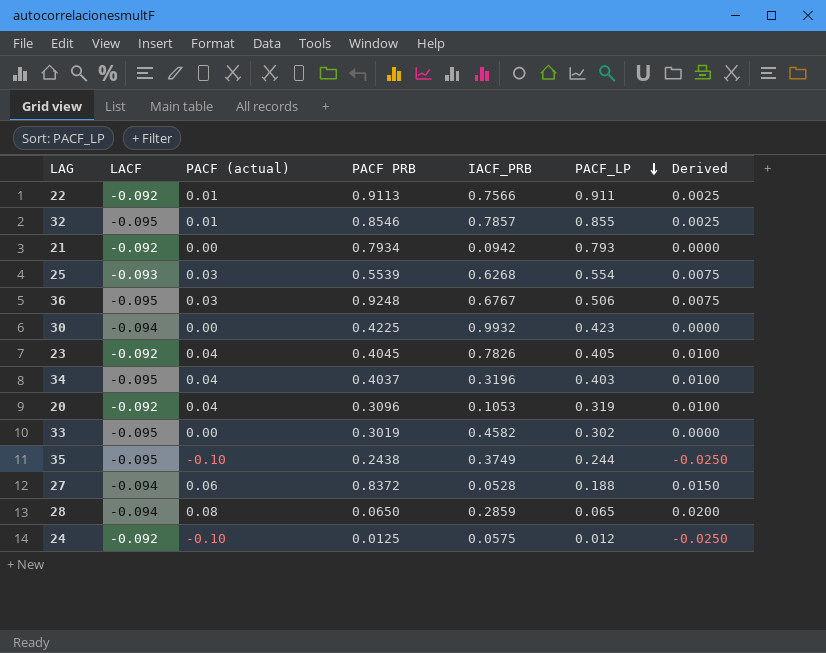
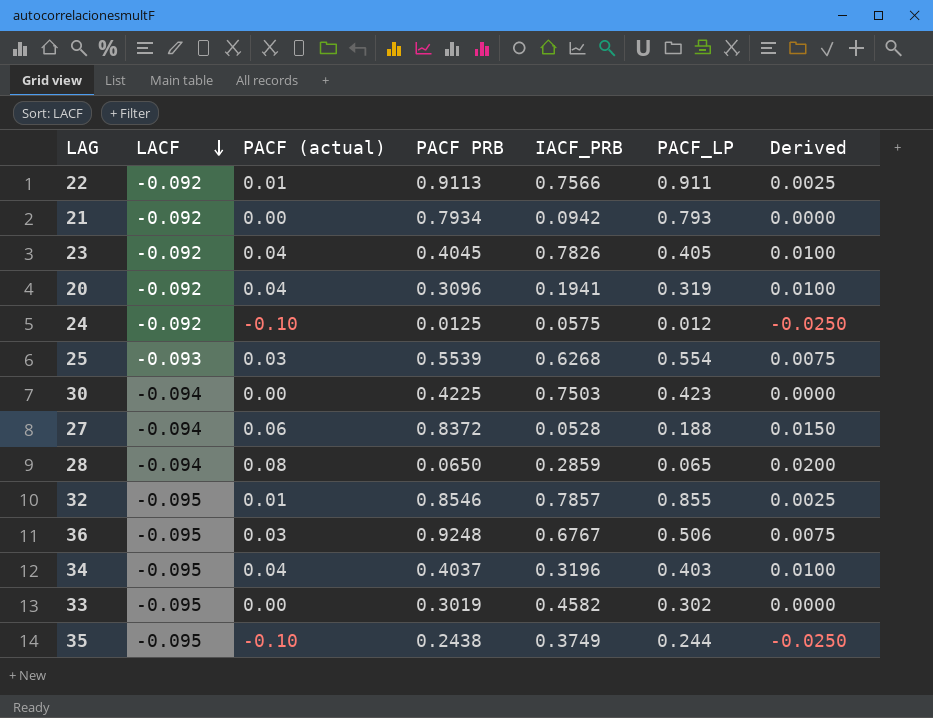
row order: PACF_LP descending -> LACF descending
20 | IACF_PRB: 0.1053 -> 0.1941
30 | IACF_PRB: 0.9932 -> 0.7503

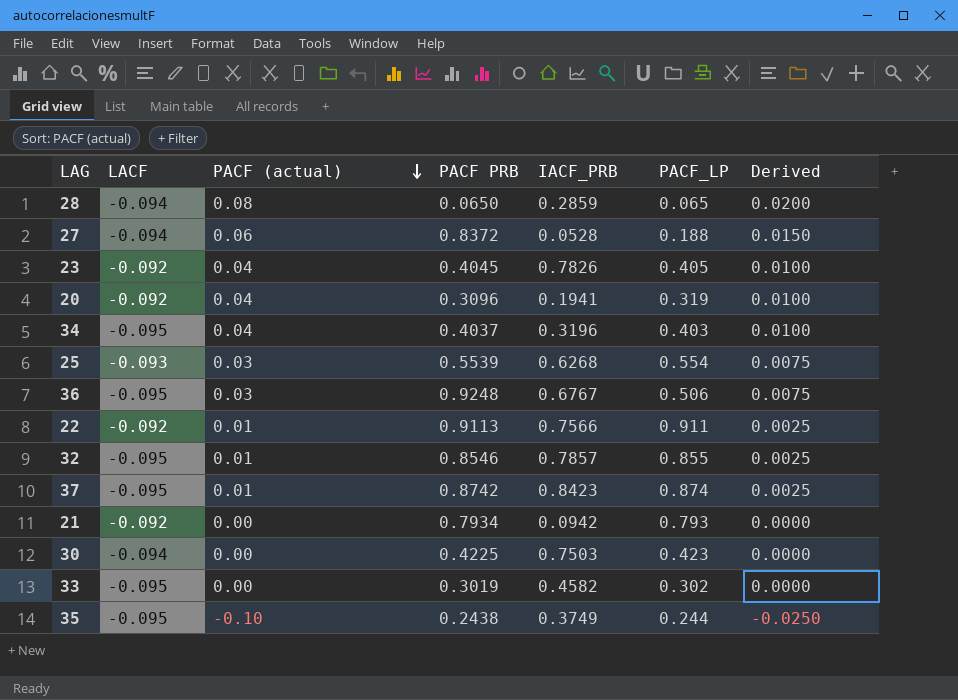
row order: LACF descending -> PACF (actual) descending
row 24: -0.092 | -0.10 | 0.0125 | 0.0575 | 0.012 | -0.0250 -> none
row 37: none -> -0.095 | 0.01 | 0.8742 | 0.8423 | 0.874 | 0.0025

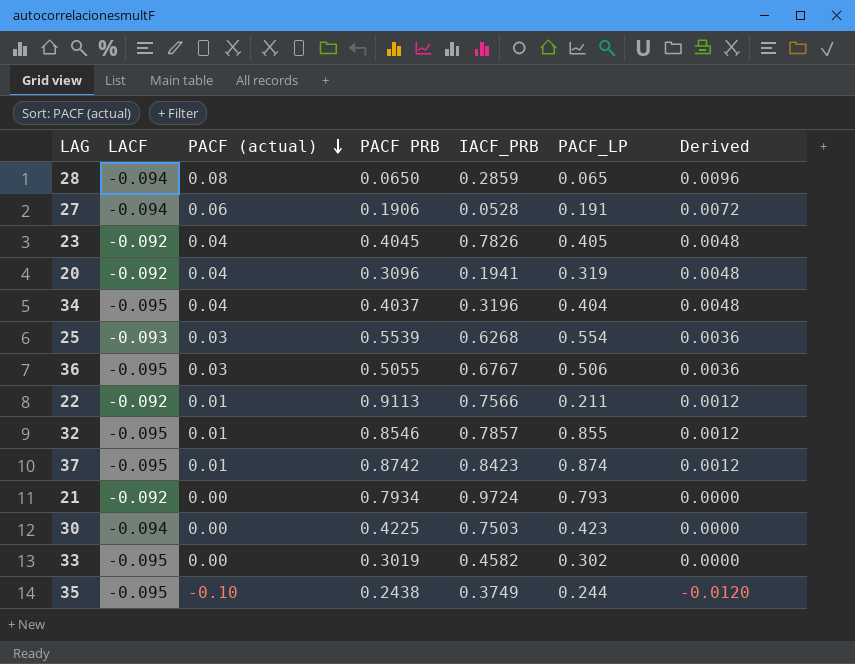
column Derived | formula: [PACF (actual)] * 0.25 -> [PACF (actual)] * 0.12
27 | PACF PRB: 0.8372 -> 0.1906
27 | PACF_LP: 0.188 -> 0.191
34 | PACF_LP: 0.403 -> 0.404
36 | PACF PRB: 0.9248 -> 0.5055
22 | PACF_LP: 0.911 -> 0.211
21 | IACF_PRB: 0.0942 -> 0.9724

